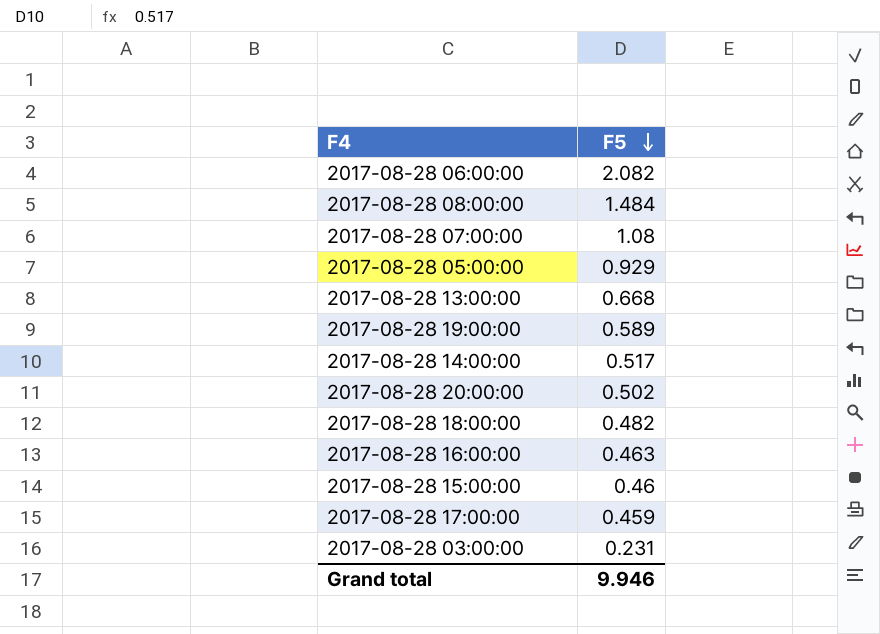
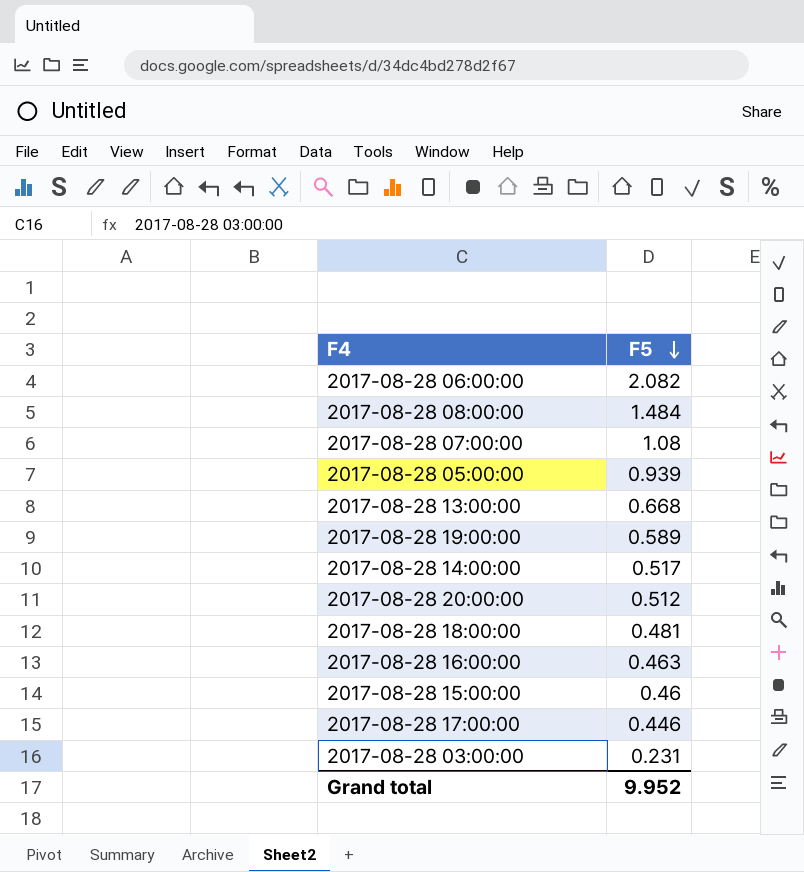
2017-08-28 05:00:00 | F5: 0.929 -> 0.939
2017-08-28 20:00:00 | F5: 0.502 -> 0.512
2017-08-28 18:00:00 | F5: 0.482 -> 0.481
2017-08-28 17:00:00 | F5: 0.459 -> 0.446
Grand total | F5: 9.946 -> 9.952

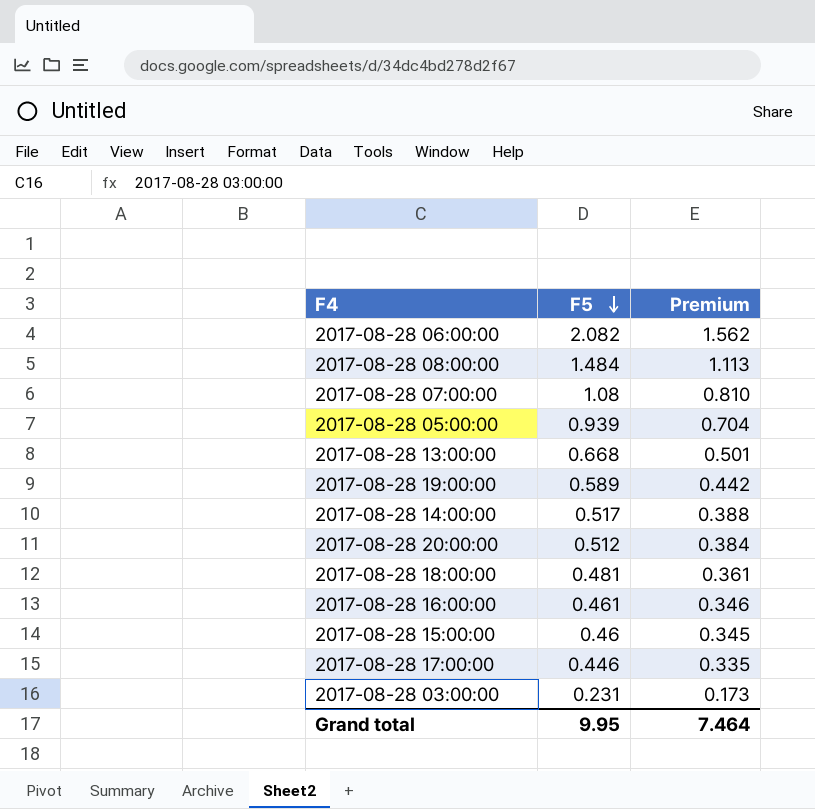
column Premium | formula: none -> [F5] * 0.75
2017-08-28 16:00:00 | F5: 0.463 -> 0.461
Grand total | F5: 9.952 -> 9.95

